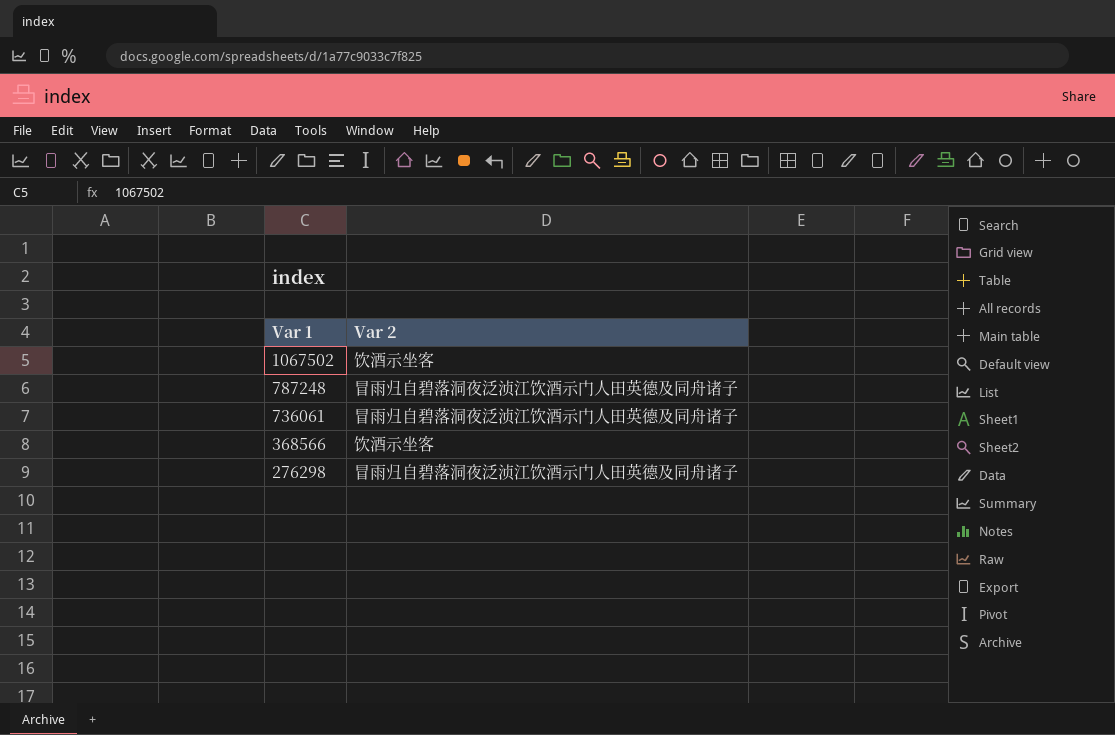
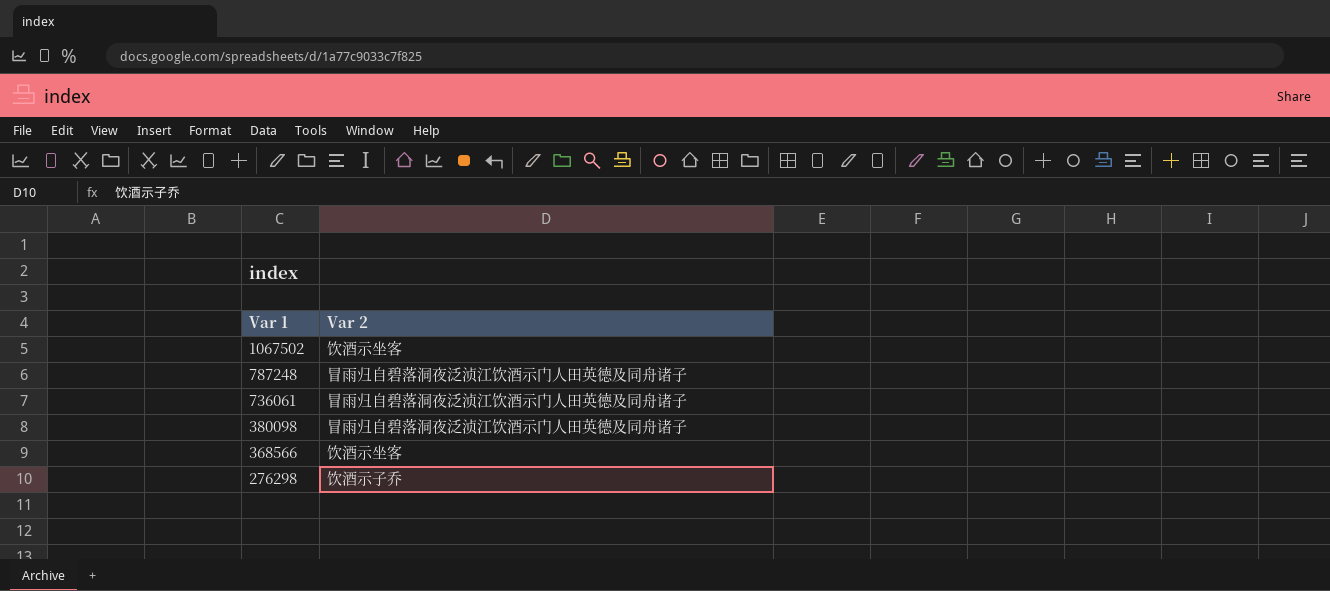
row 380098: none -> 冒雨归自碧落洞夜泛浈江饮酒示门人田英德及同舟诸子
276298 | Var 2: 冒雨归自碧落洞夜泛浈江饮酒示门人田英德及同舟诸子 -> 饮酒示子乔

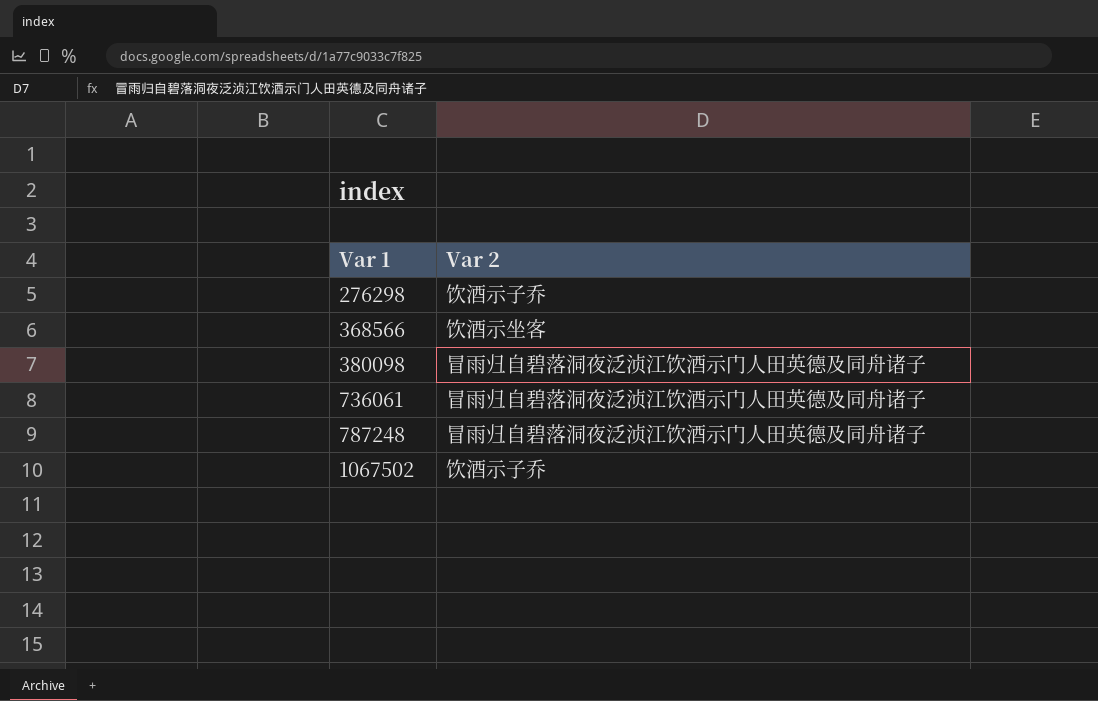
row order: Var 1 descending -> Var 1 ascending
1067502 | Var 2: 饮酒示坐客 -> 饮酒示子乔

